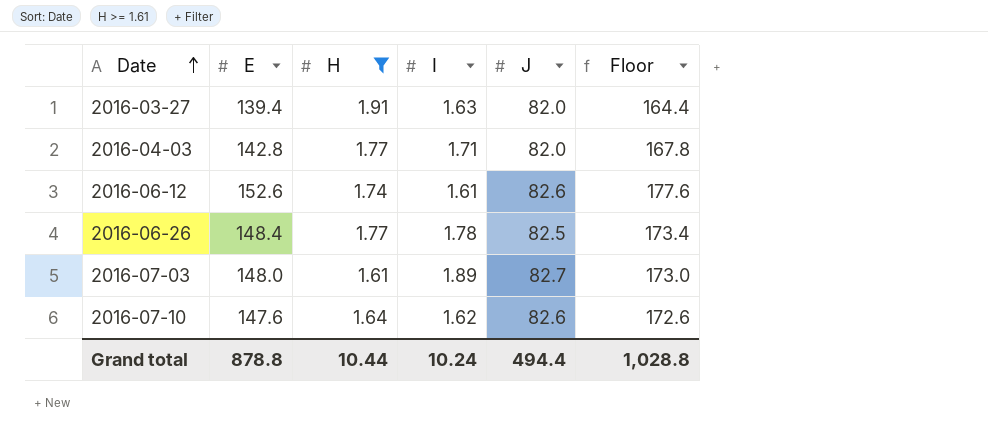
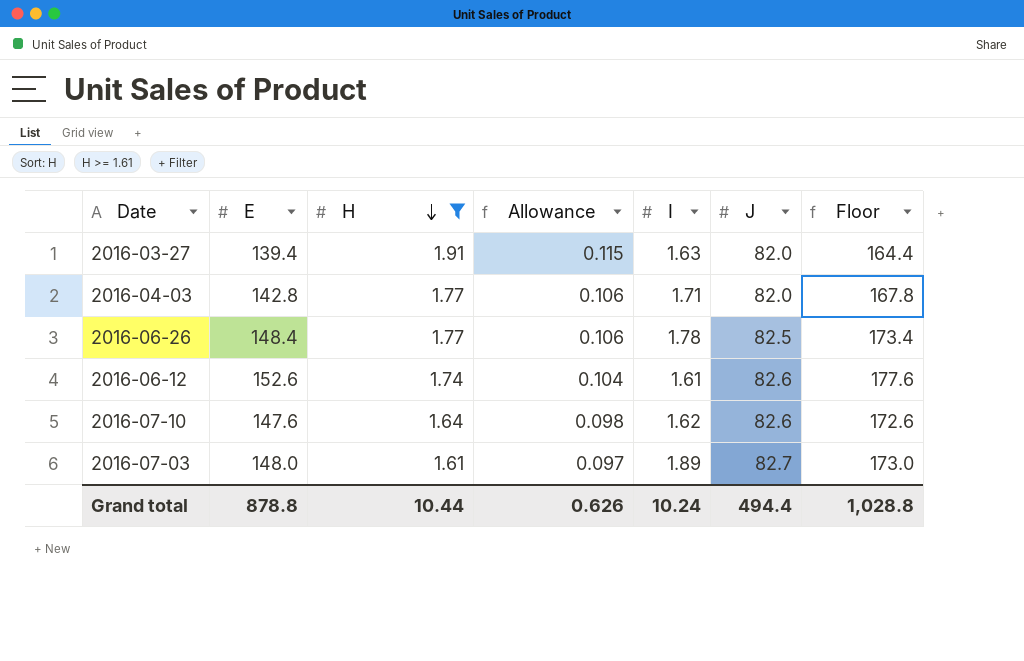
row order: Date ascending -> H descending
column Allowance | formula: none -> [H] * 0.06

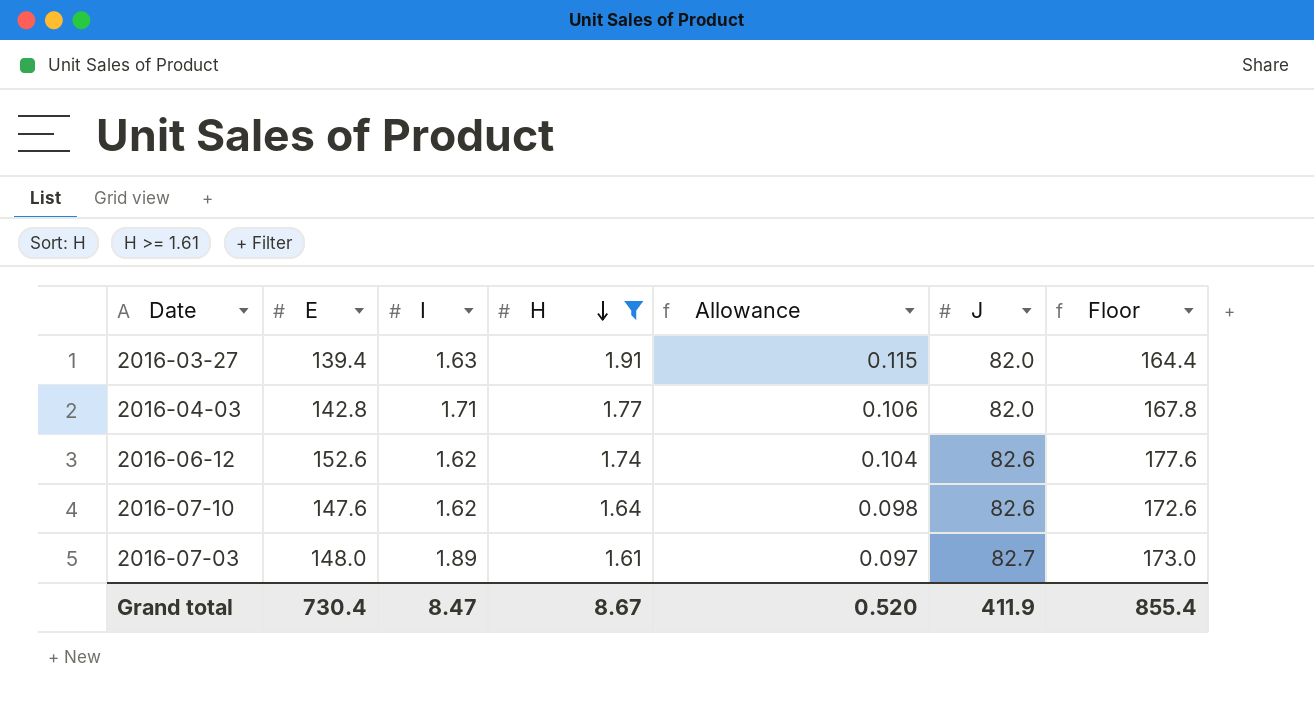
column I | position: 5 -> 3
row 2016-06-26: 148.4 | 1.77 | 0.106 | 1.78 | 82.5 | 173.4 -> none
2016-06-12 | I: 1.61 -> 1.62
Grand total | E: 878.8 -> 730.4
Grand total | I: 10.24 -> 8.47
Grand total | H: 10.44 -> 8.67
Grand total | Allowance: 0.626 -> 0.520
Grand total | J: 494.4 -> 411.9
Grand total | Floor: 1,028.8 -> 855.4

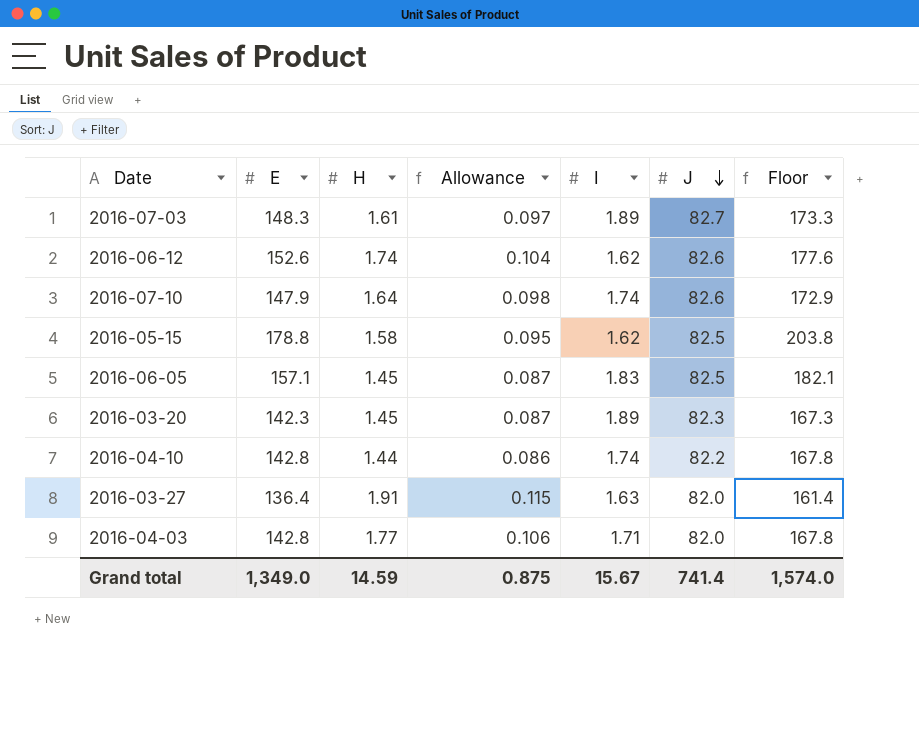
filter: H >= 1.61 -> none
row order: H descending -> J descending
column I | position: 3 -> 5
2016-07-03 | E: 148.0 -> 148.3
2016-07-03 | Floor: 173.0 -> 173.3
2016-07-10 | E: 147.6 -> 147.9
2016-07-10 | I: 1.62 -> 1.74
2016-07-10 | Floor: 172.6 -> 172.9
2016-03-27 | E: 139.4 -> 136.4
2016-03-27 | Floor: 164.4 -> 161.4
Grand total | E: 730.4 -> 1,349.0
Grand total | H: 8.67 -> 14.59
Grand total | Allowance: 0.520 -> 0.875
Grand total | I: 8.47 -> 15.67
Grand total | J: 411.9 -> 741.4
Grand total | Floor: 855.4 -> 1,574.0

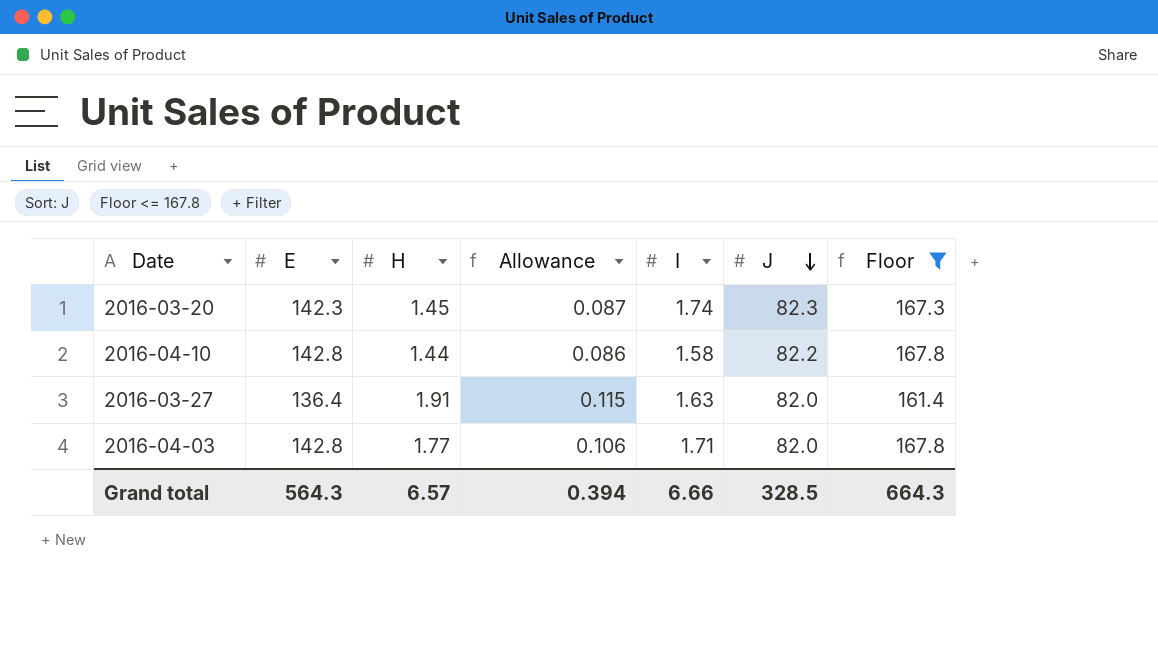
filter: none -> Floor <= 167.8
2016-03-20 | I: 1.89 -> 1.74
2016-04-10 | I: 1.74 -> 1.58
Grand total | E: 1,349.0 -> 564.3
Grand total | H: 14.59 -> 6.57
Grand total | Allowance: 0.875 -> 0.394
Grand total | I: 15.67 -> 6.66
Grand total | J: 741.4 -> 328.5
Grand total | Floor: 1,574.0 -> 664.3

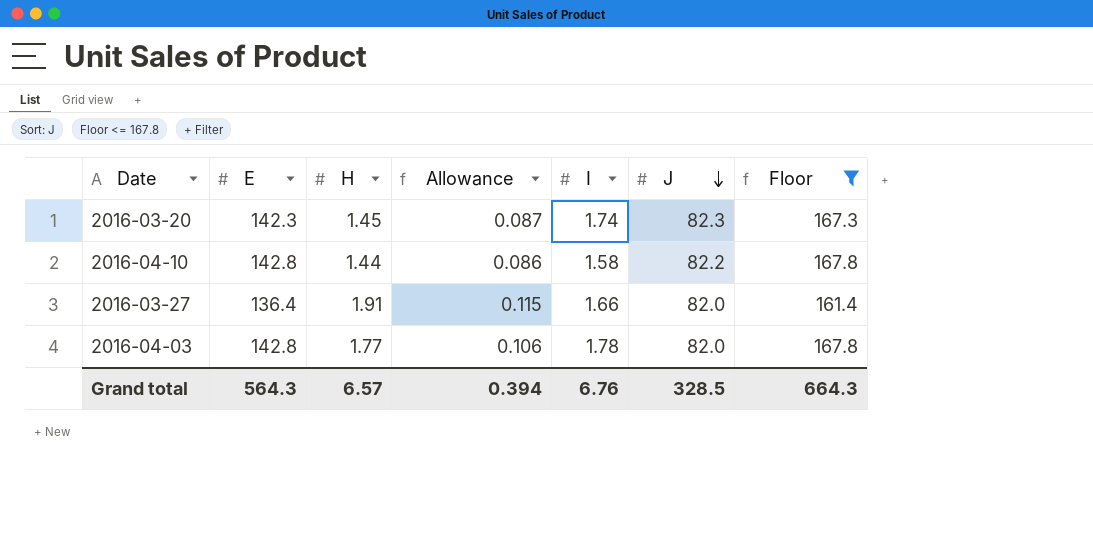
2016-03-27 | I: 1.63 -> 1.66
2016-04-03 | I: 1.71 -> 1.78
Grand total | I: 6.66 -> 6.76

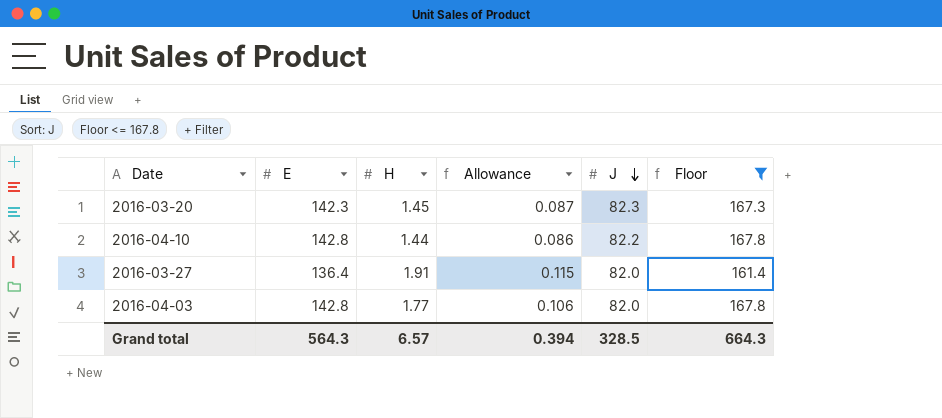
column I | position: 5 -> none

